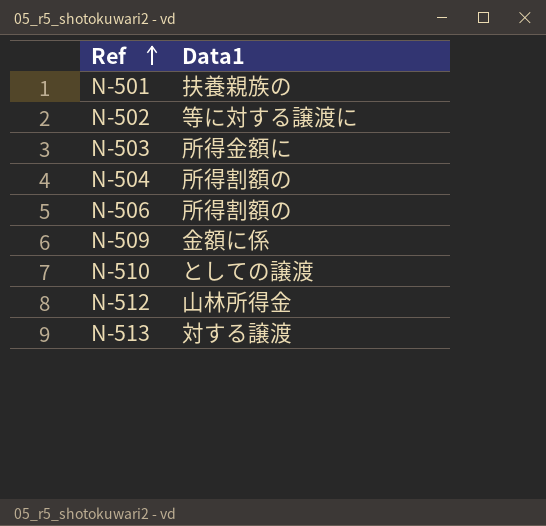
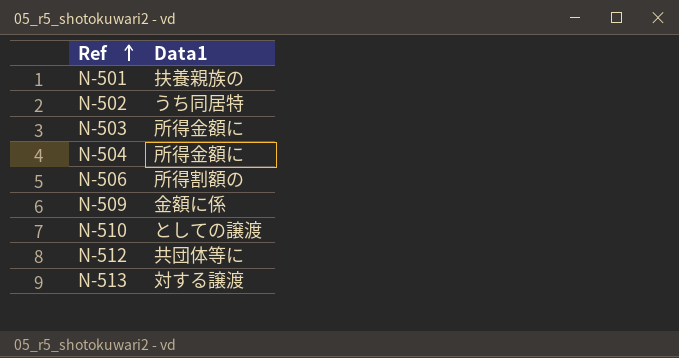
N-502 | Data1: 等に対する譲渡に -> うち同居特
N-504 | Data1: 所得割額の -> 所得金額に
N-512 | Data1: 山林所得金 -> 共団体等に

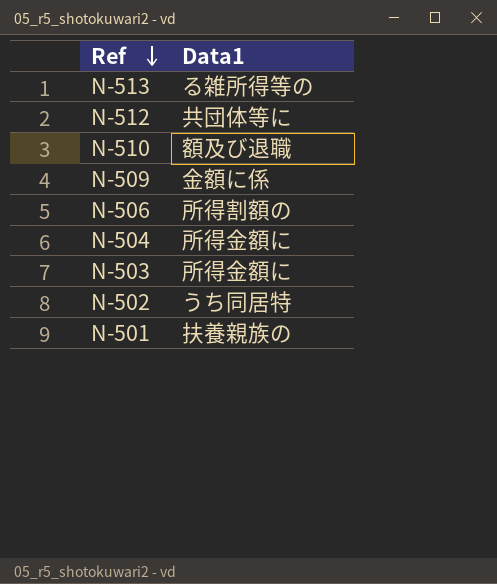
row order: Ref ascending -> Ref descending
N-513 | Data1: 対する譲渡 -> る雑所得等の
N-510 | Data1: としての譲渡 -> 額及び退職

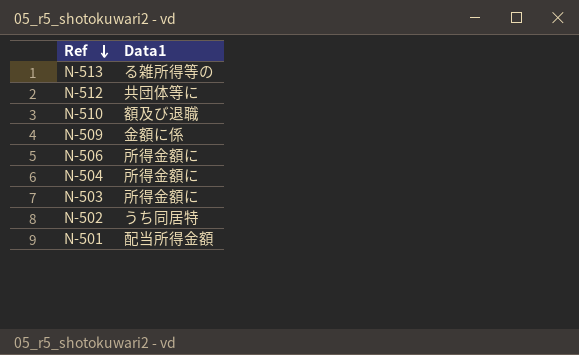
N-506 | Data1: 所得割額の -> 所得金額に
N-501 | Data1: 扶養親族の -> 配当所得金額

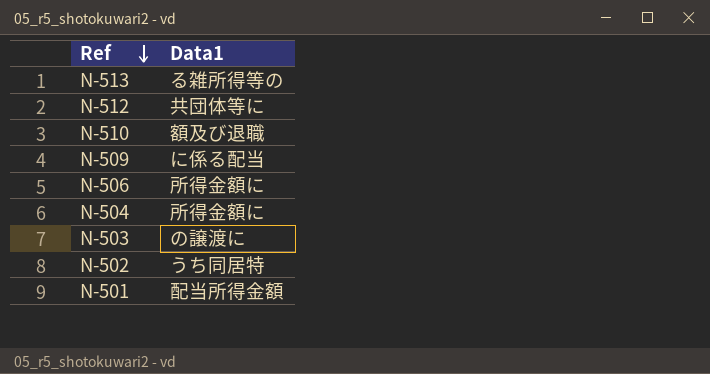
N-509 | Data1: 金額に係 -> に係る配当
N-503 | Data1: 所得金額に -> の譲渡に

